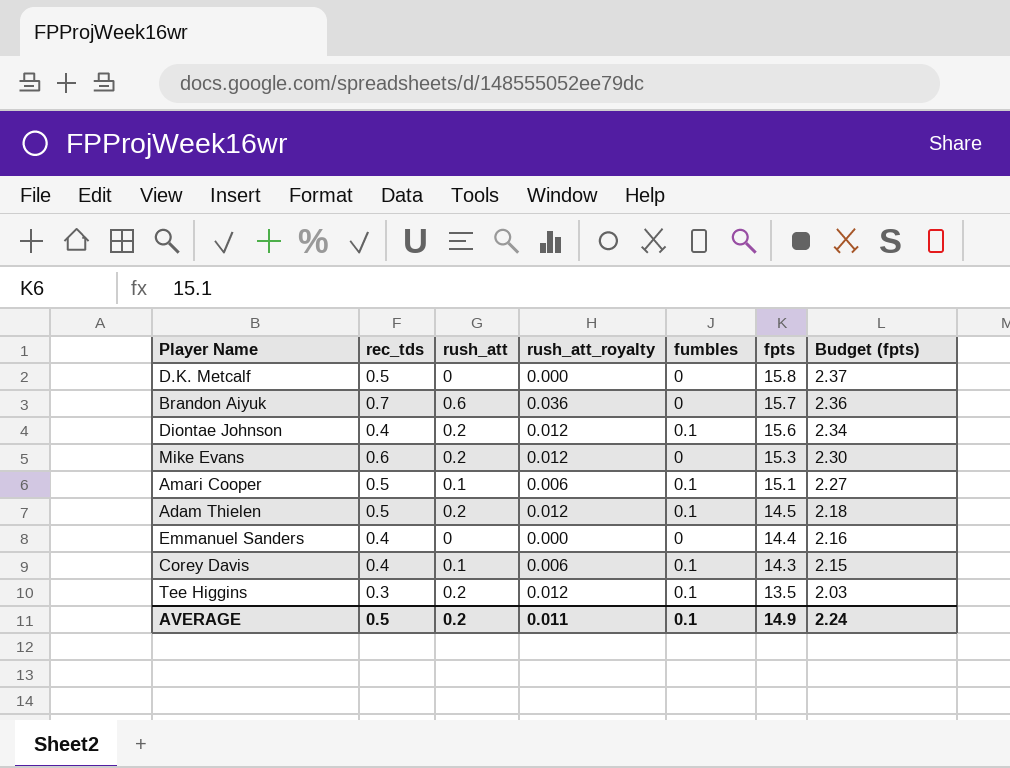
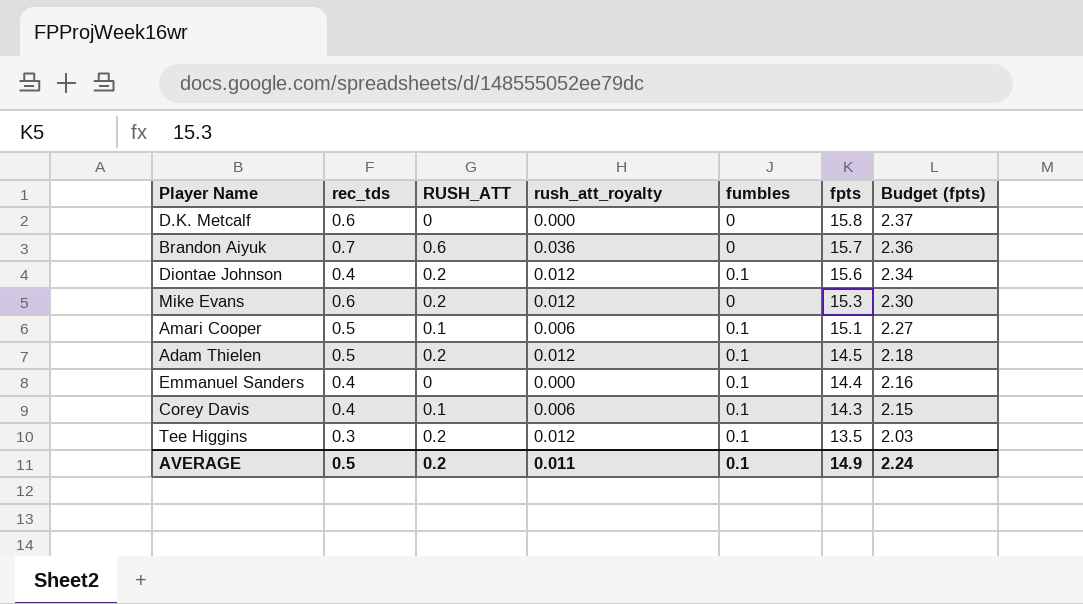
column name: rush_att -> RUSH_ATT
D.K. Metcalf | rec_tds: 0.5 -> 0.6
Emmanuel Sanders | fumbles: 0 -> 0.1

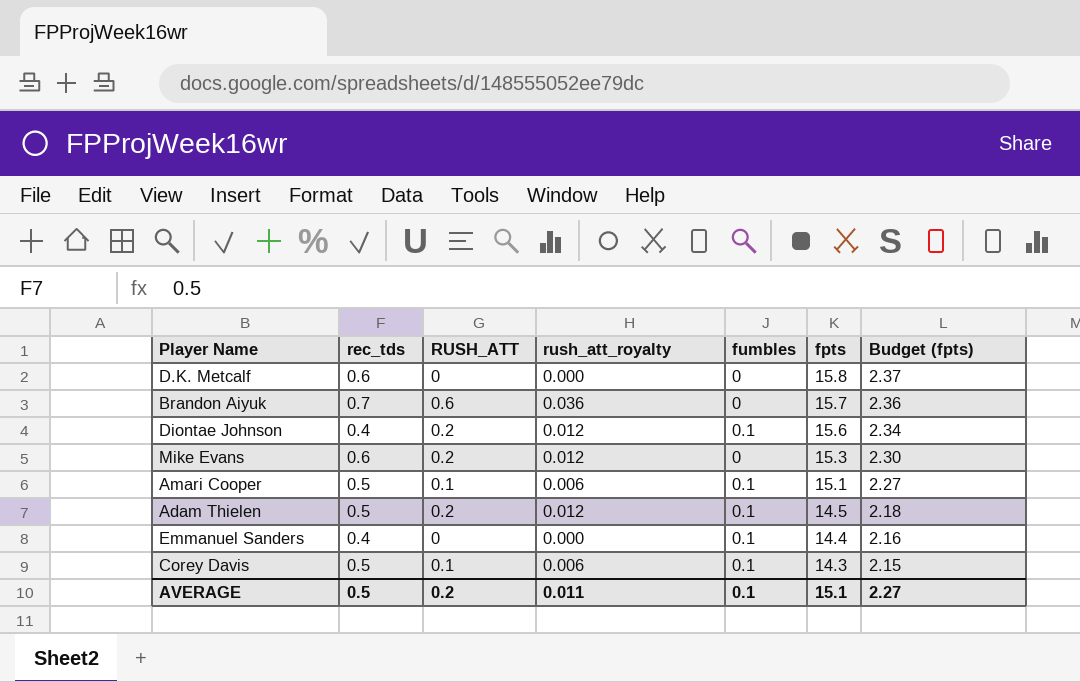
row Tee Higgins: 0.3 | 0.2 | 0.012 | 0.1 | 13.5 | 2.03 -> none
Corey Davis | rec_tds: 0.4 -> 0.5
AVERAGE | fpts: 14.9 -> 15.1
AVERAGE | Budget (fpts): 2.24 -> 2.27

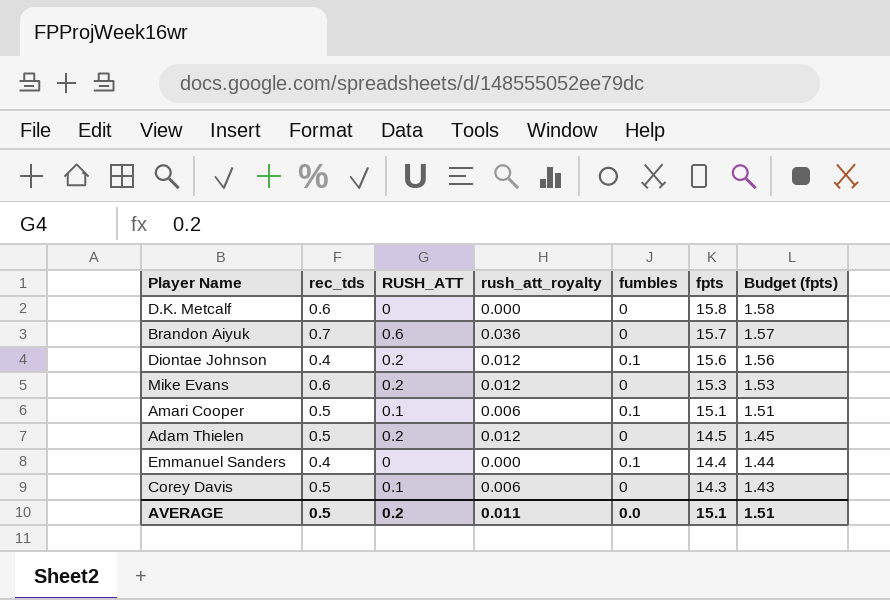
column Budget (fpts) | formula: [fpts] * 0.15 -> [fpts] * 0.1
Adam Thielen | fumbles: 0.1 -> 0
Corey Davis | fumbles: 0.1 -> 0
AVERAGE | fumbles: 0.1 -> 0.0
AVERAGE | Budget (fpts): 2.27 -> 1.51

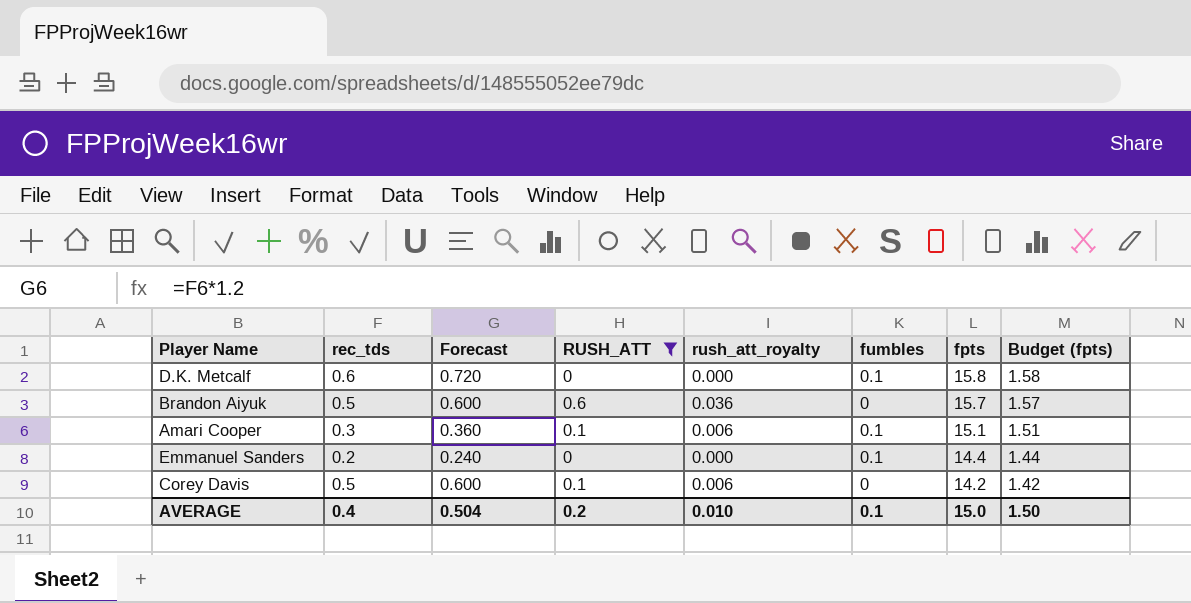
filter: none -> RUSH_ATT != 0.2
column Forecast | formula: none -> [rec_tds] * 1.2
D.K. Metcalf | fumbles: 0 -> 0.1
Brandon Aiyuk | rec_tds: 0.7 -> 0.5
Amari Cooper | rec_tds: 0.5 -> 0.3
Emmanuel Sanders | rec_tds: 0.4 -> 0.2
Corey Davis | fpts: 14.3 -> 14.2
Corey Davis | Budget (fpts): 1.43 -> 1.42
AVERAGE | rec_tds: 0.5 -> 0.4
AVERAGE | rush_att_royalty: 0.011 -> 0.010
AVERAGE | fumbles: 0.0 -> 0.1
AVERAGE | fpts: 15.1 -> 15.0
AVERAGE | Budget (fpts): 1.51 -> 1.50

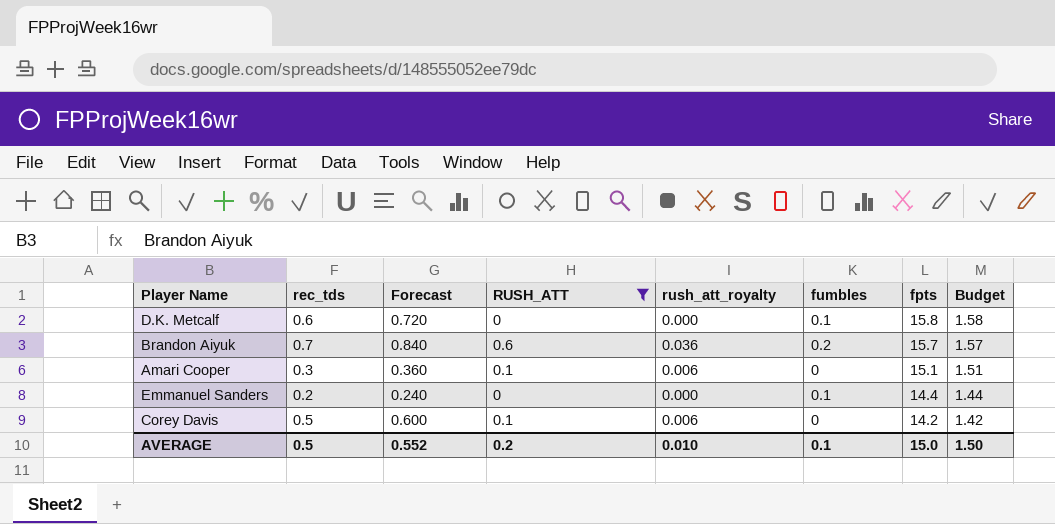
column name: Budget (fpts) -> Budget
Brandon Aiyuk | rec_tds: 0.5 -> 0.7
Brandon Aiyuk | Forecast: 0.600 -> 0.840
Brandon Aiyuk | fumbles: 0 -> 0.2
Amari Cooper | fumbles: 0.1 -> 0
AVERAGE | rec_tds: 0.4 -> 0.5
AVERAGE | Forecast: 0.504 -> 0.552

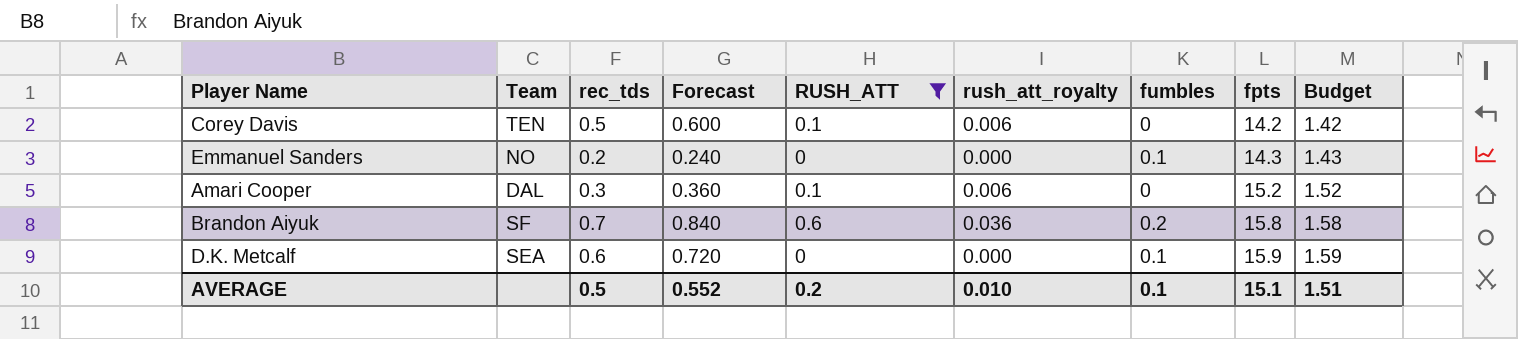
row order: fpts descending -> fpts ascending
column Team | position: none -> 2
Emmanuel Sanders | fpts: 14.4 -> 14.3
Emmanuel Sanders | Budget: 1.44 -> 1.43
Amari Cooper | fpts: 15.1 -> 15.2
Amari Cooper | Budget: 1.51 -> 1.52
Brandon Aiyuk | fpts: 15.7 -> 15.8
Brandon Aiyuk | Budget: 1.57 -> 1.58
D.K. Metcalf | fpts: 15.8 -> 15.9
D.K. Metcalf | Budget: 1.58 -> 1.59
AVERAGE | fpts: 15.0 -> 15.1
AVERAGE | Budget: 1.50 -> 1.51

